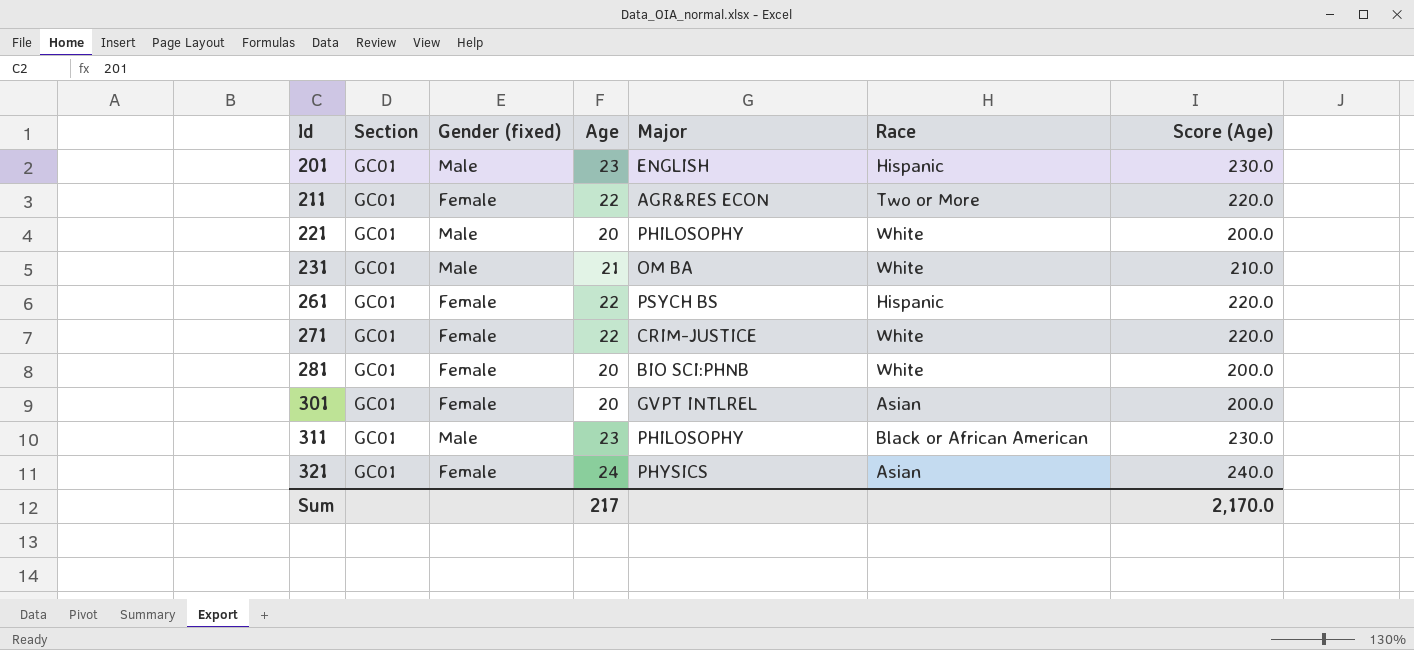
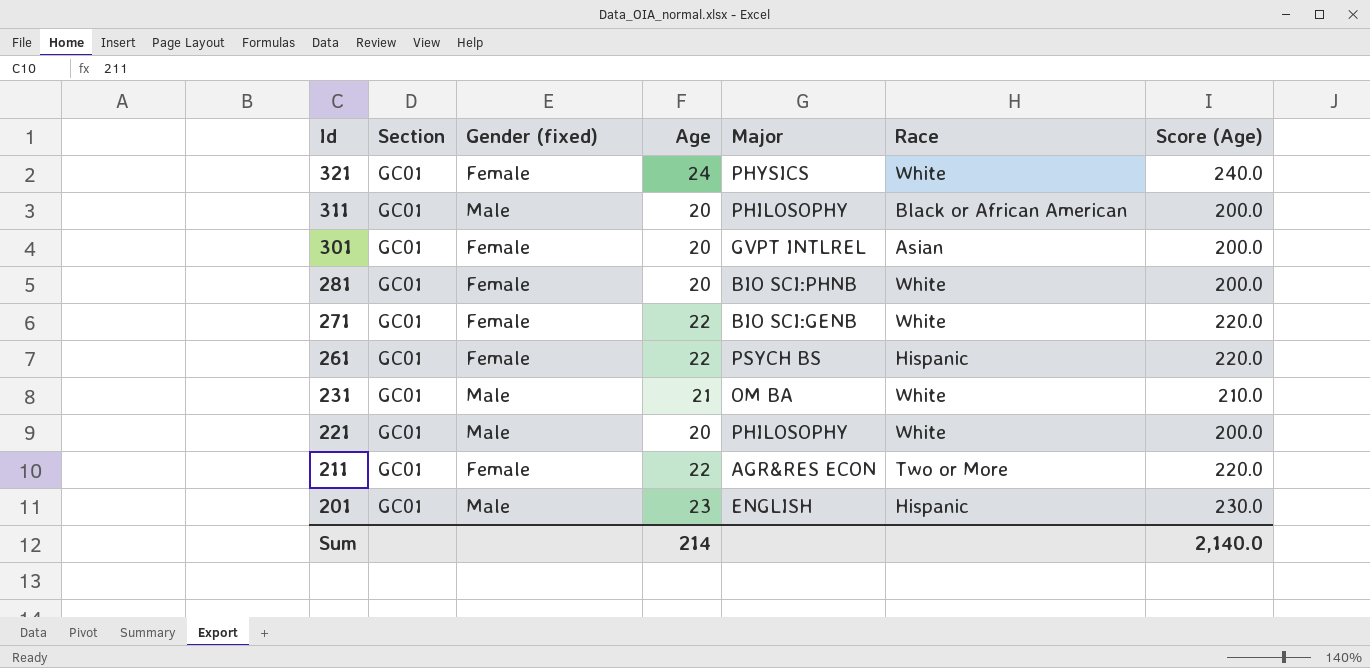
row order: Id ascending -> Id descending
321 | Race: Asian -> White
311 | Age: 23 -> 20
311 | Score (Age): 230.0 -> 200.0
271 | Major: CRIM-JUSTICE -> BIO SCI:GENB
Sum | Age: 217 -> 214
Sum | Score (Age): 2,170.0 -> 2,140.0

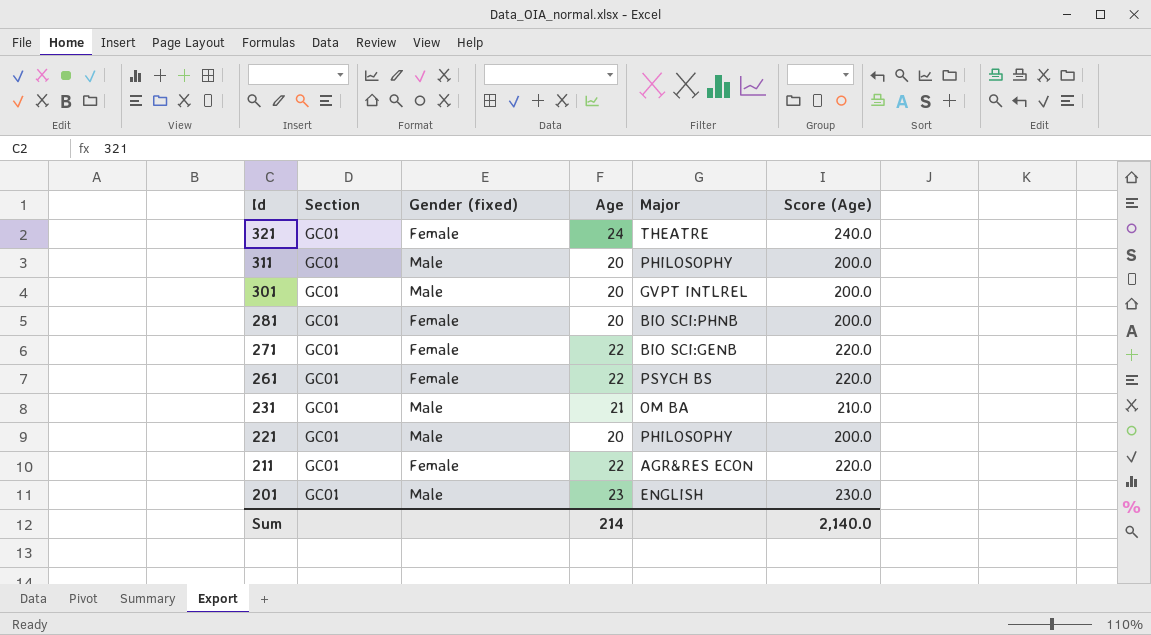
column Race | position: 6 -> none
321 | Major: PHYSICS -> THEATRE
301 | Gender (fixed): Female -> Male

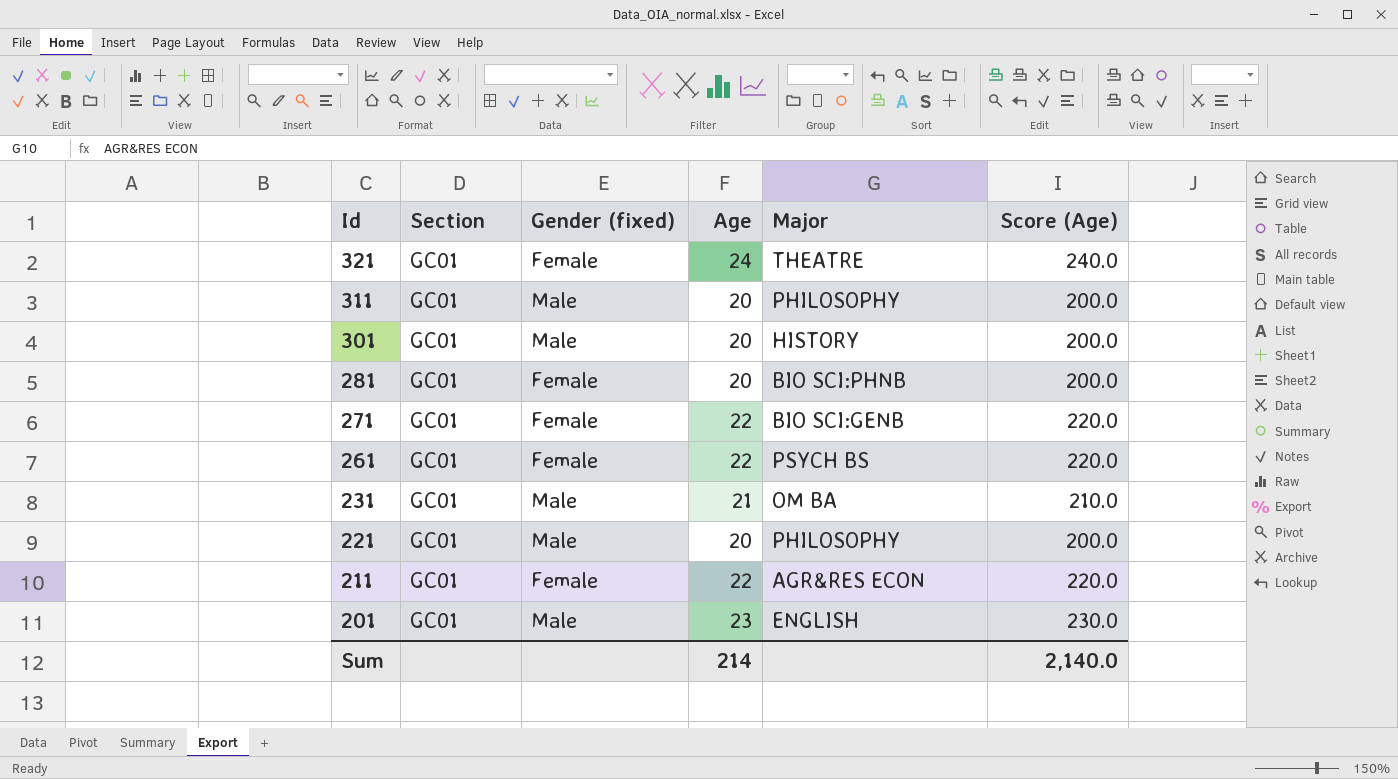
301 | Major: GVPT INTLREL -> HISTORY

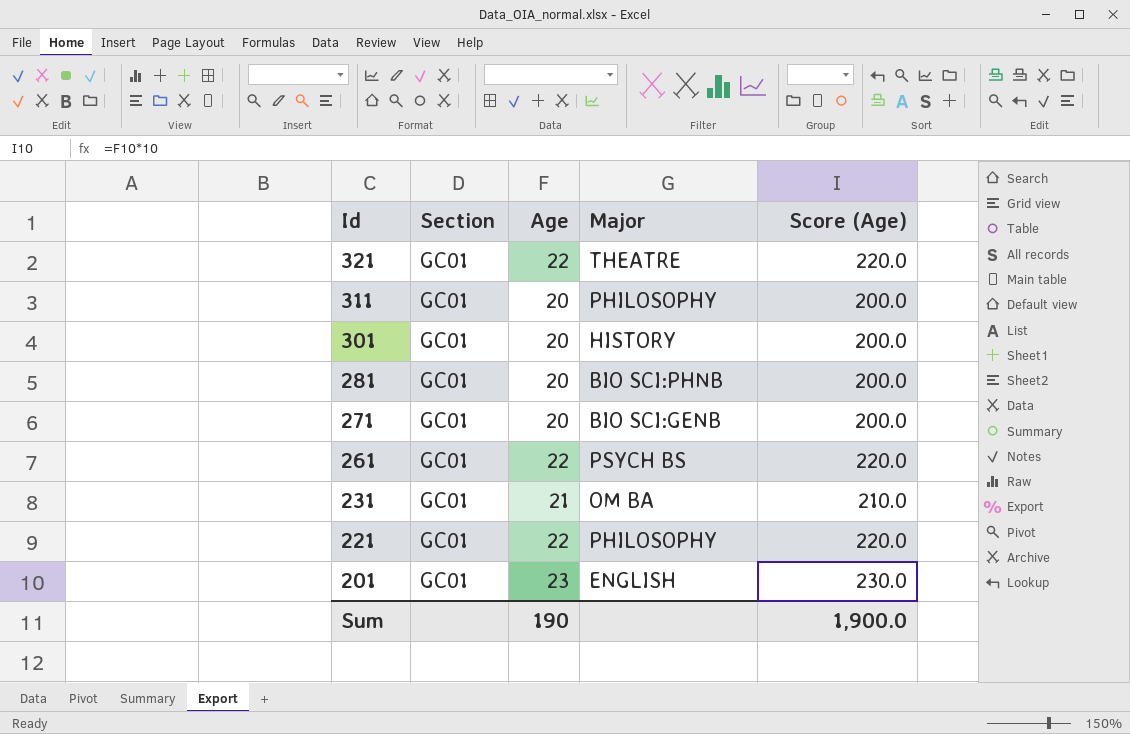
column Gender (fixed) | position: 3 -> none
row 211: GC01 | Female | 22 | AGR&RES ECON | 220.0 -> none
321 | Age: 24 -> 22
321 | Score (Age): 240.0 -> 220.0
271 | Age: 22 -> 20
271 | Score (Age): 220.0 -> 200.0
221 | Age: 20 -> 22
221 | Score (Age): 200.0 -> 220.0
Sum | Age: 214 -> 190
Sum | Score (Age): 2,140.0 -> 1,900.0

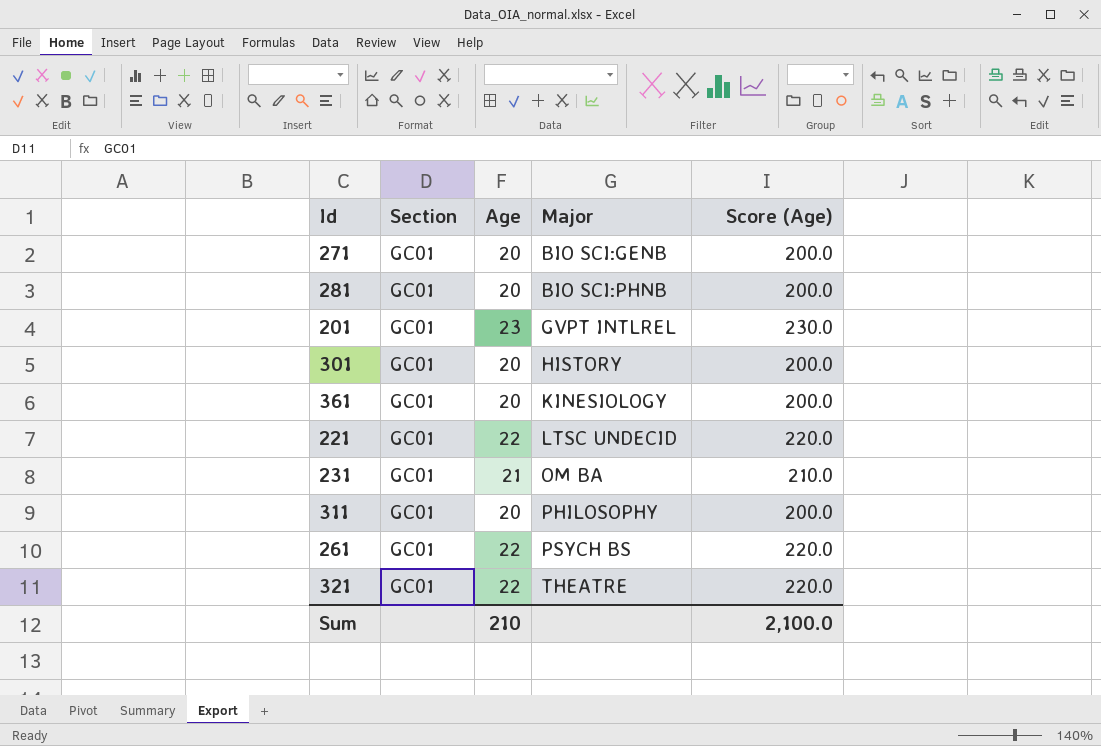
row order: Id descending -> Major ascending
201 | Major: ENGLISH -> GVPT INTLREL
row 361: none -> GC01 | 20 | KINESIOLOGY | 200.0
221 | Major: PHILOSOPHY -> LTSC UNDECID
Sum | Age: 190 -> 210
Sum | Score (Age): 1,900.0 -> 2,100.0

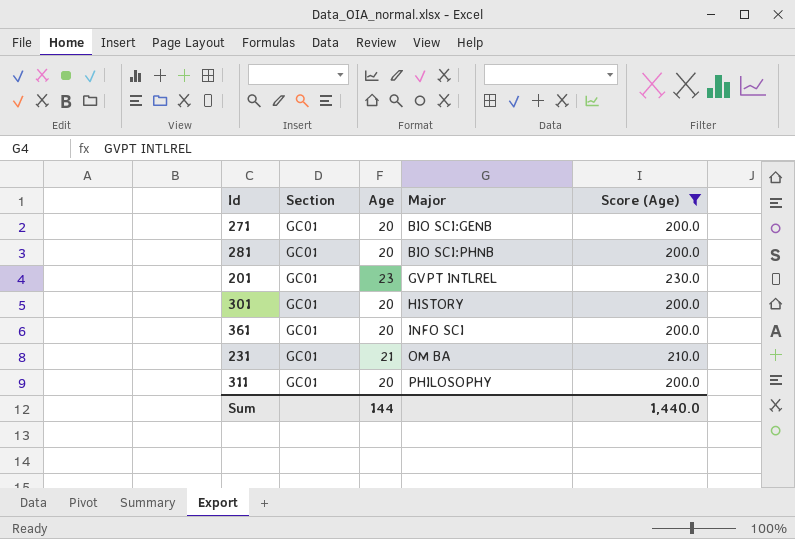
filter: none -> Score (Age) != 220.0
361 | Major: KINESIOLOGY -> INFO SCI
Sum | Age: 210 -> 144
Sum | Score (Age): 2,100.0 -> 1,440.0

